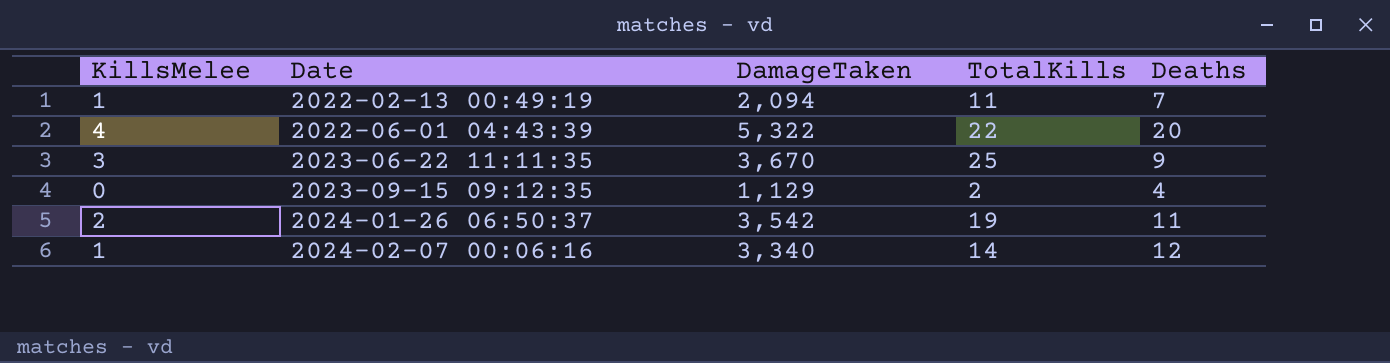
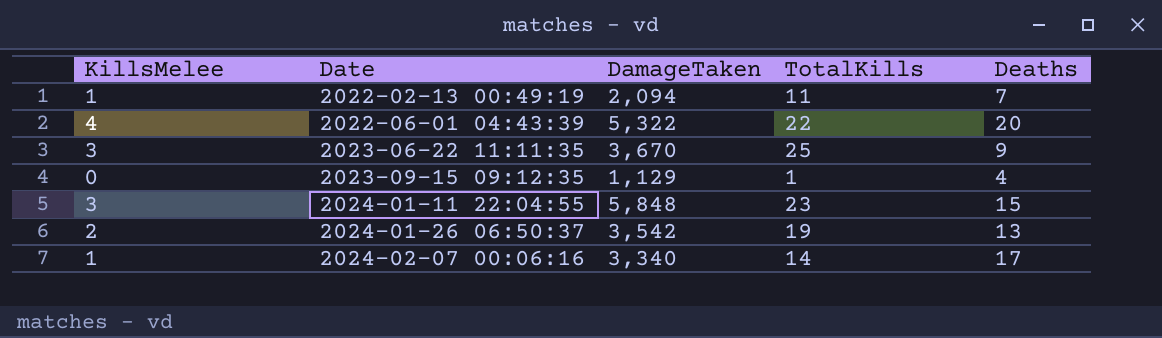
2023-09-15 09:12:35 | TotalKills: 2 -> 1
row 2024-01-11 22:04:55: none -> 3 | 5,848 | 23 | 15
2024-01-26 06:50:37 | Deaths: 11 -> 13
2024-02-07 00:06:16 | Deaths: 12 -> 17

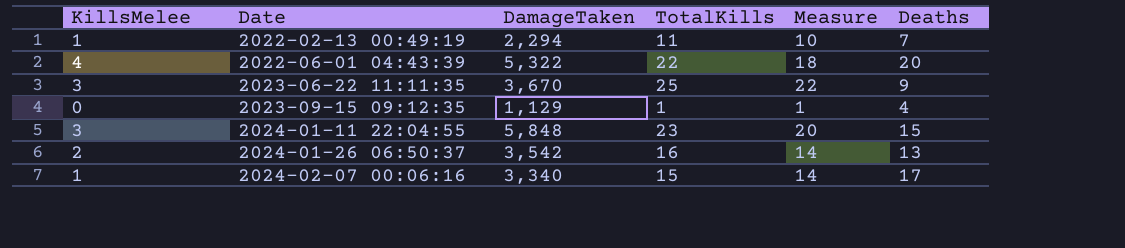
column Measure | formula: none -> [TotalKills] - [KillsMelee]
2022-02-13 00:49:19 | DamageTaken: 2,094 -> 2,294
2024-01-26 06:50:37 | TotalKills: 19 -> 16
2024-02-07 00:06:16 | TotalKills: 14 -> 15

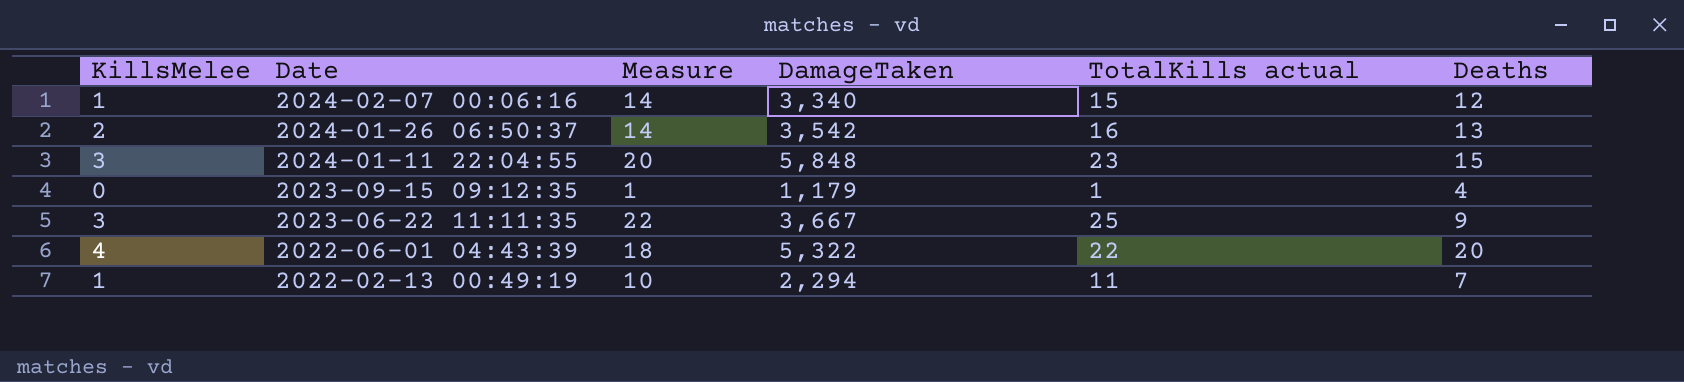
row order: Date ascending -> Date descending
column Measure | position: 5 -> 3
column name: TotalKills -> TotalKills actual
2024-02-07 00:06:16 | Deaths: 17 -> 12
2023-09-15 09:12:35 | DamageTaken: 1,129 -> 1,179
2023-06-22 11:11:35 | DamageTaken: 3,670 -> 3,667

